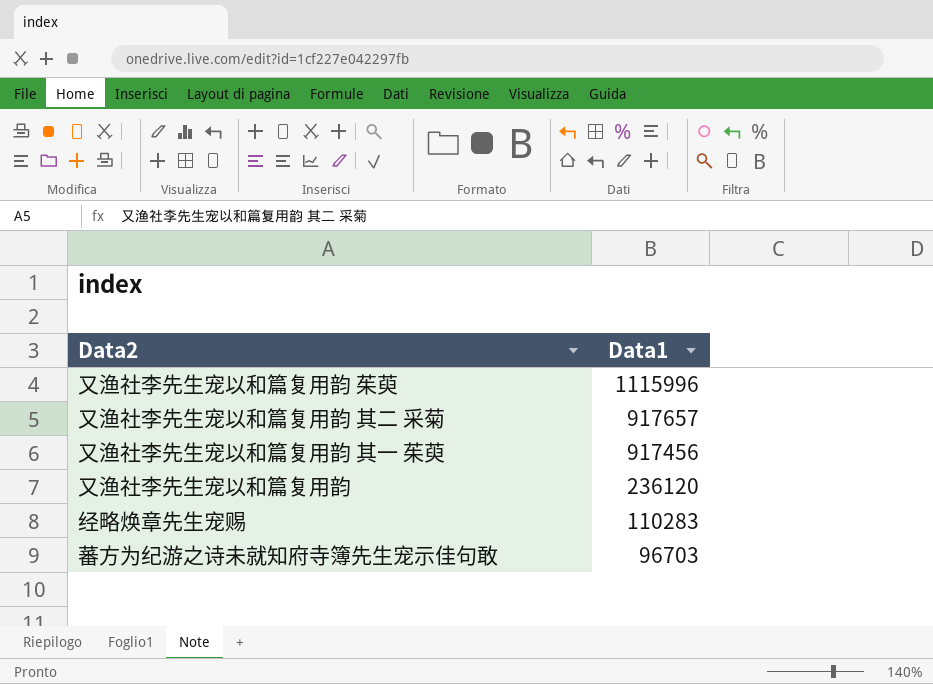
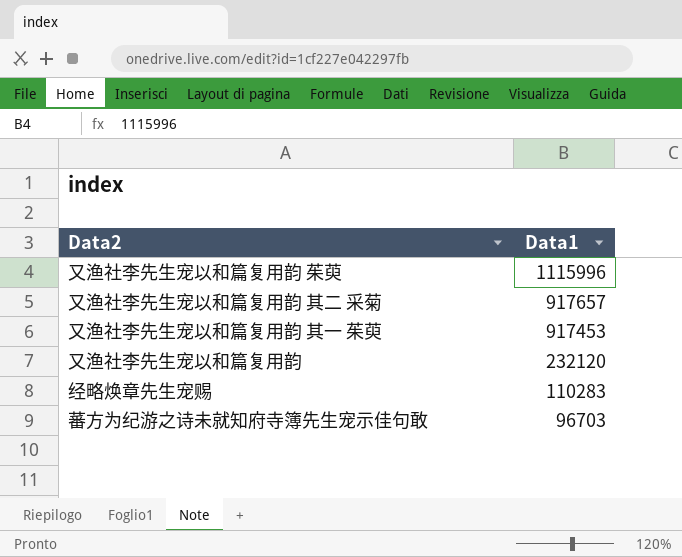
又渔社李先生宠以和篇复用韵 其一 茱萸 | Data1: 917456 -> 917453
又渔社李先生宠以和篇复用韵 | Data1: 236120 -> 232120

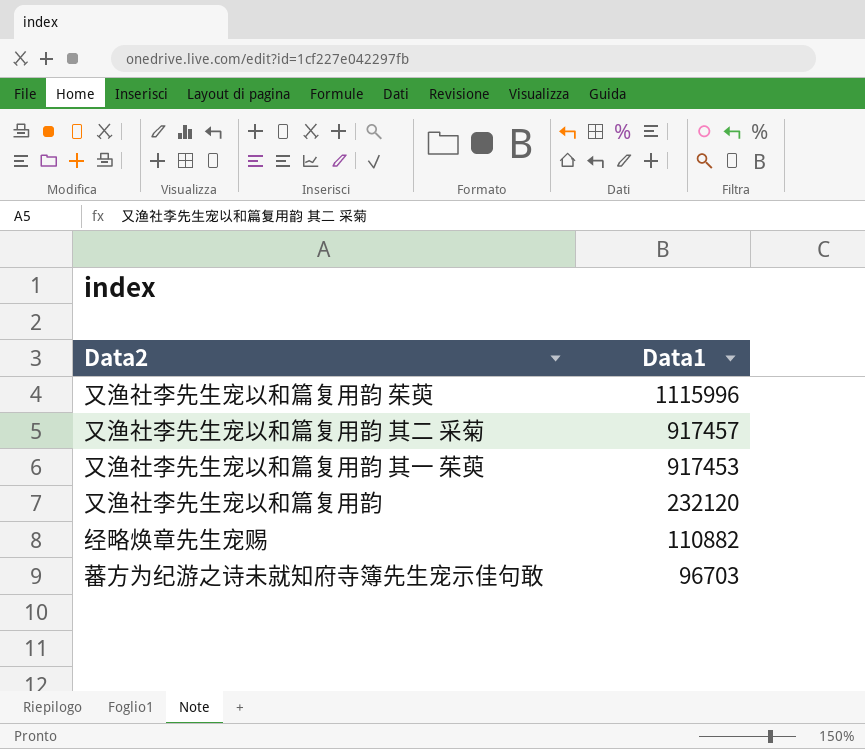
又渔社李先生宠以和篇复用韵 其二 采菊 | Data1: 917657 -> 917457
经略焕章先生宠赐 | Data1: 110283 -> 110882

